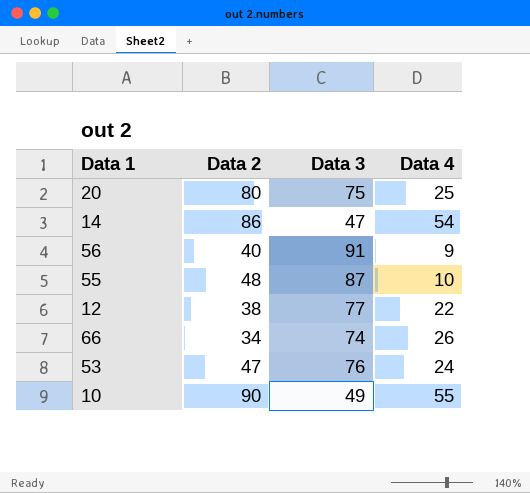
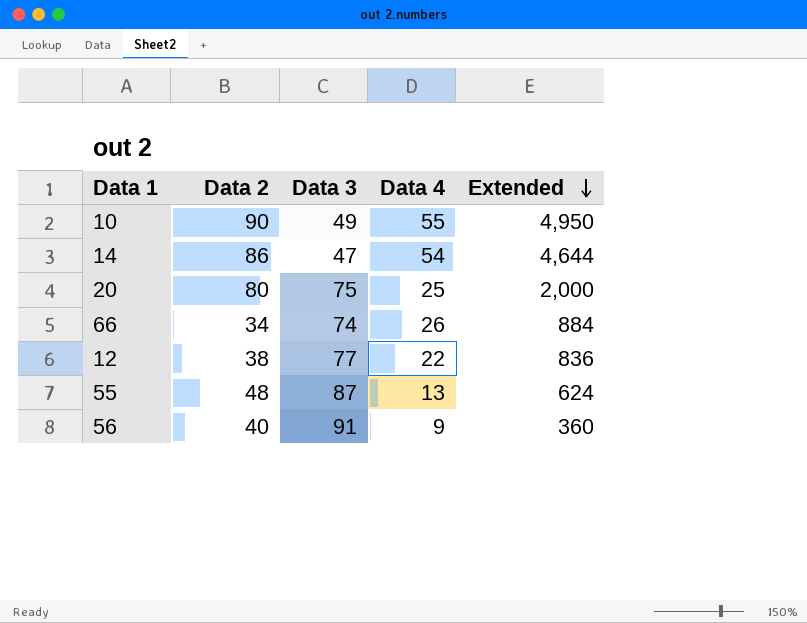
row order: none -> Extended descending
column Extended | formula: none -> [Data 2] * [Data 4]
row 53: 47 | 76 | 24 -> none
55 | Data 4: 10 -> 13

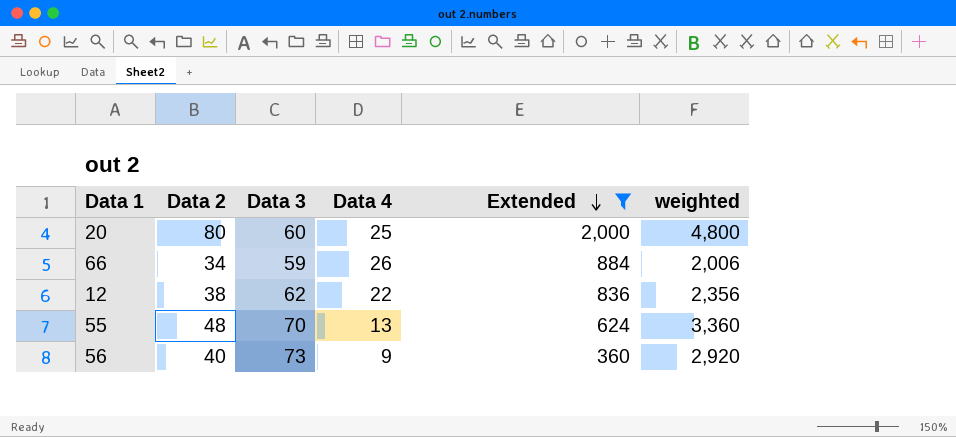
filter: none -> Extended <= 2,000
column weighted | formula: none -> [Data 2] * [Data 3]
20 | Data 3: 75 -> 60
66 | Data 3: 74 -> 59
12 | Data 3: 77 -> 62
55 | Data 3: 87 -> 70
56 | Data 3: 91 -> 73

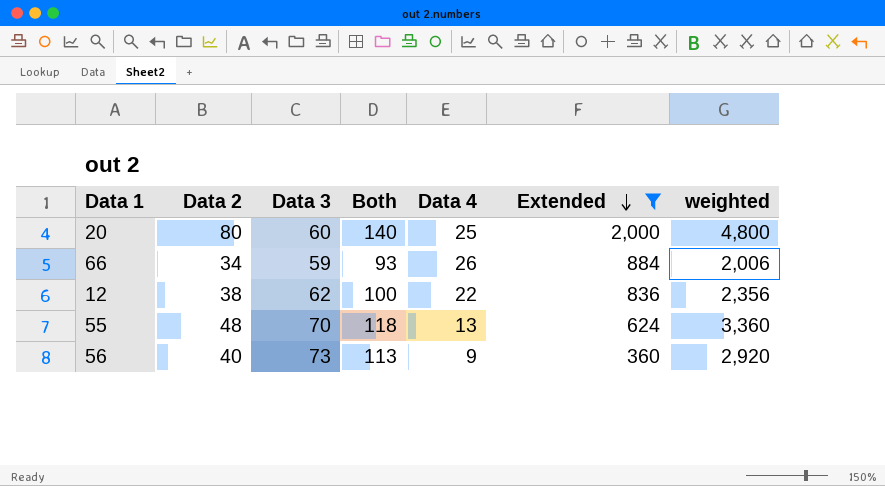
column Both | formula: none -> [Data 2] + [Data 3]

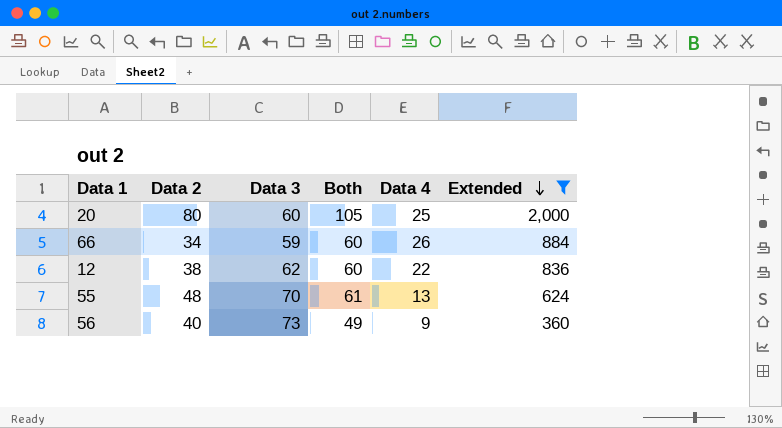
column weighted | formula: [Data 2] * [Data 3] -> none
column Both | formula: [Data 2] + [Data 3] -> [Data 2] + [Data 4]

